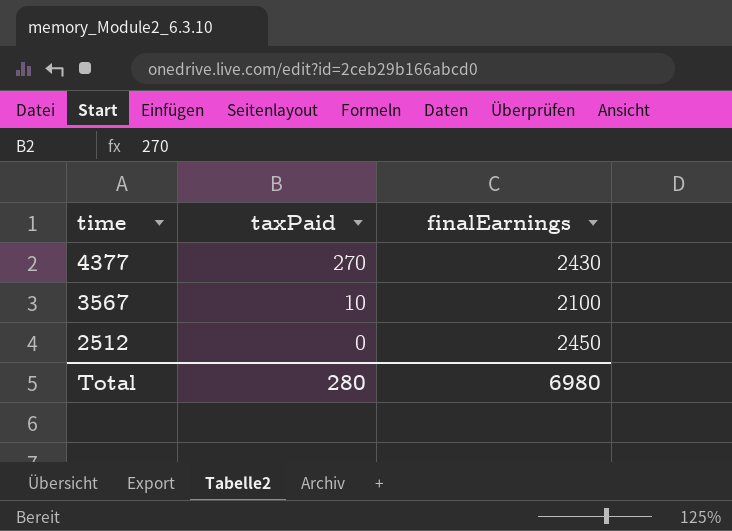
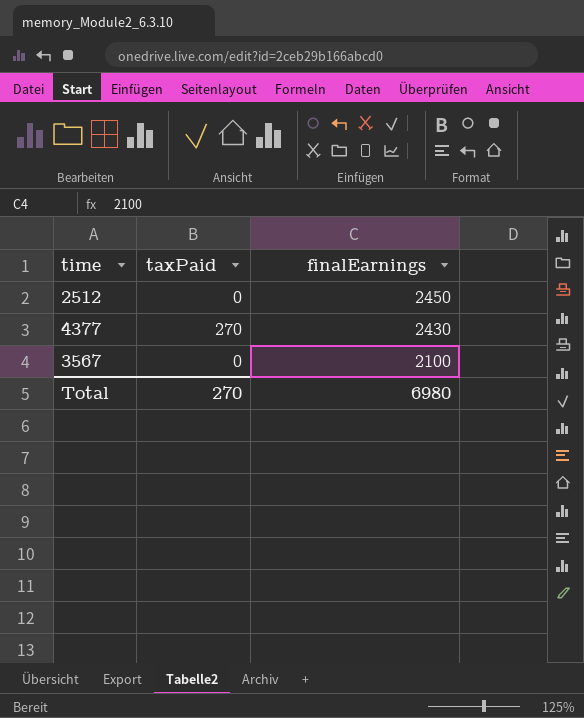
row order: time descending -> finalEarnings descending
3567 | taxPaid: 10 -> 0
Total | taxPaid: 280 -> 270

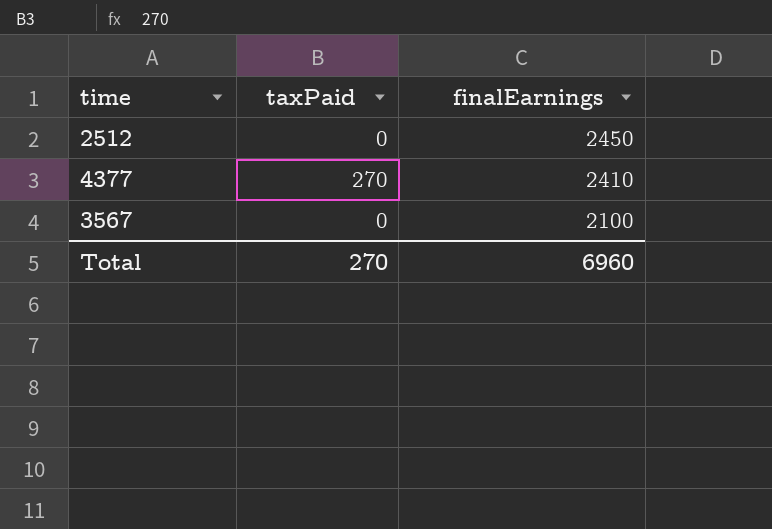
4377 | finalEarnings: 2430 -> 2410
Total | finalEarnings: 6980 -> 6960

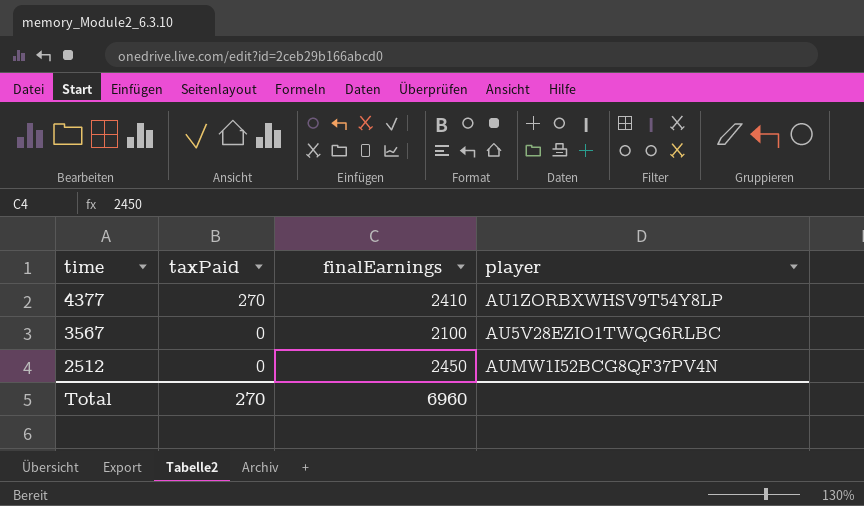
row order: finalEarnings descending -> time descending
column player | position: none -> 4

